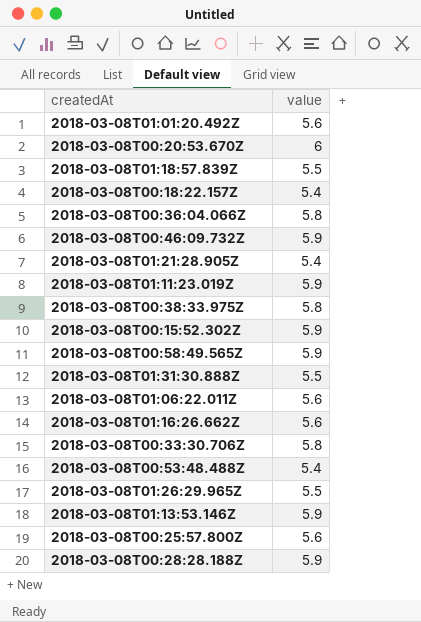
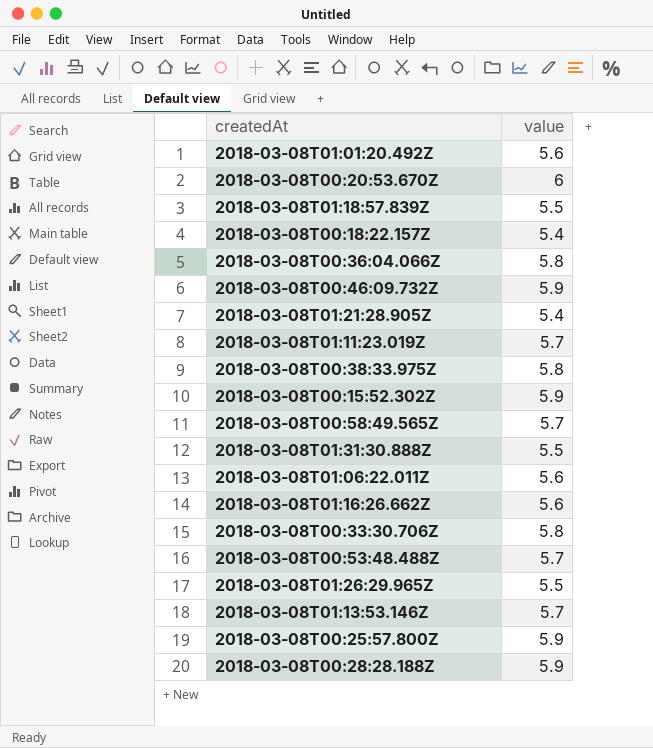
2018-03-08T01:11:23.019Z | value: 5.9 -> 5.7
2018-03-08T00:58:49.565Z | value: 5.9 -> 5.7
2018-03-08T00:53:48.488Z | value: 5.4 -> 5.7
2018-03-08T01:13:53.146Z | value: 5.9 -> 5.7
2018-03-08T00:25:57.800Z | value: 5.6 -> 5.9

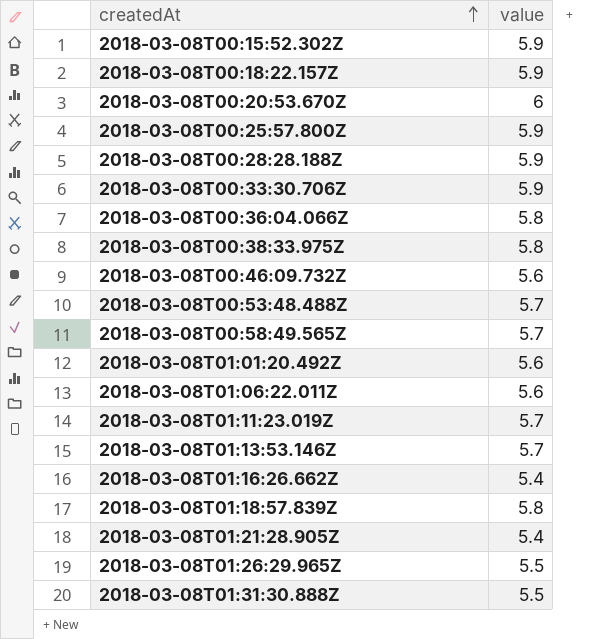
row order: none -> createdAt ascending
2018-03-08T00:18:22.157Z | value: 5.4 -> 5.9
2018-03-08T00:33:30.706Z | value: 5.8 -> 5.9
2018-03-08T00:46:09.732Z | value: 5.9 -> 5.6
2018-03-08T01:16:26.662Z | value: 5.6 -> 5.4
2018-03-08T01:18:57.839Z | value: 5.5 -> 5.8

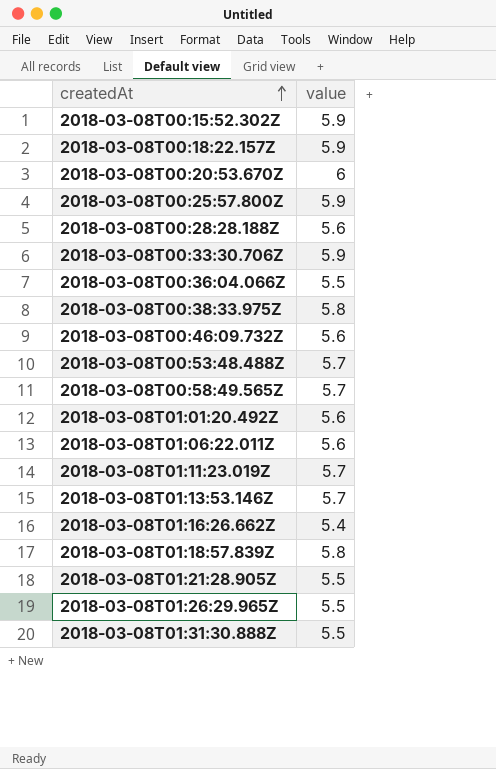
2018-03-08T00:28:28.188Z | value: 5.9 -> 5.6
2018-03-08T00:36:04.066Z | value: 5.8 -> 5.5
2018-03-08T01:21:28.905Z | value: 5.4 -> 5.5

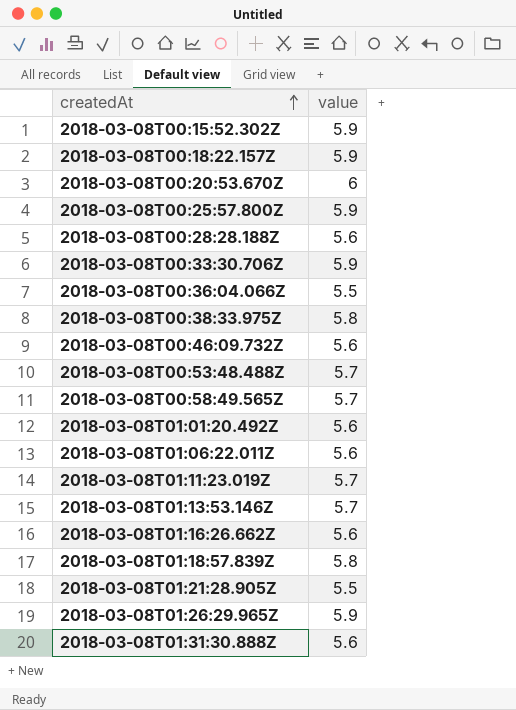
2018-03-08T01:16:26.662Z | value: 5.4 -> 5.6
2018-03-08T01:26:29.965Z | value: 5.5 -> 5.9
2018-03-08T01:31:30.888Z | value: 5.5 -> 5.6

